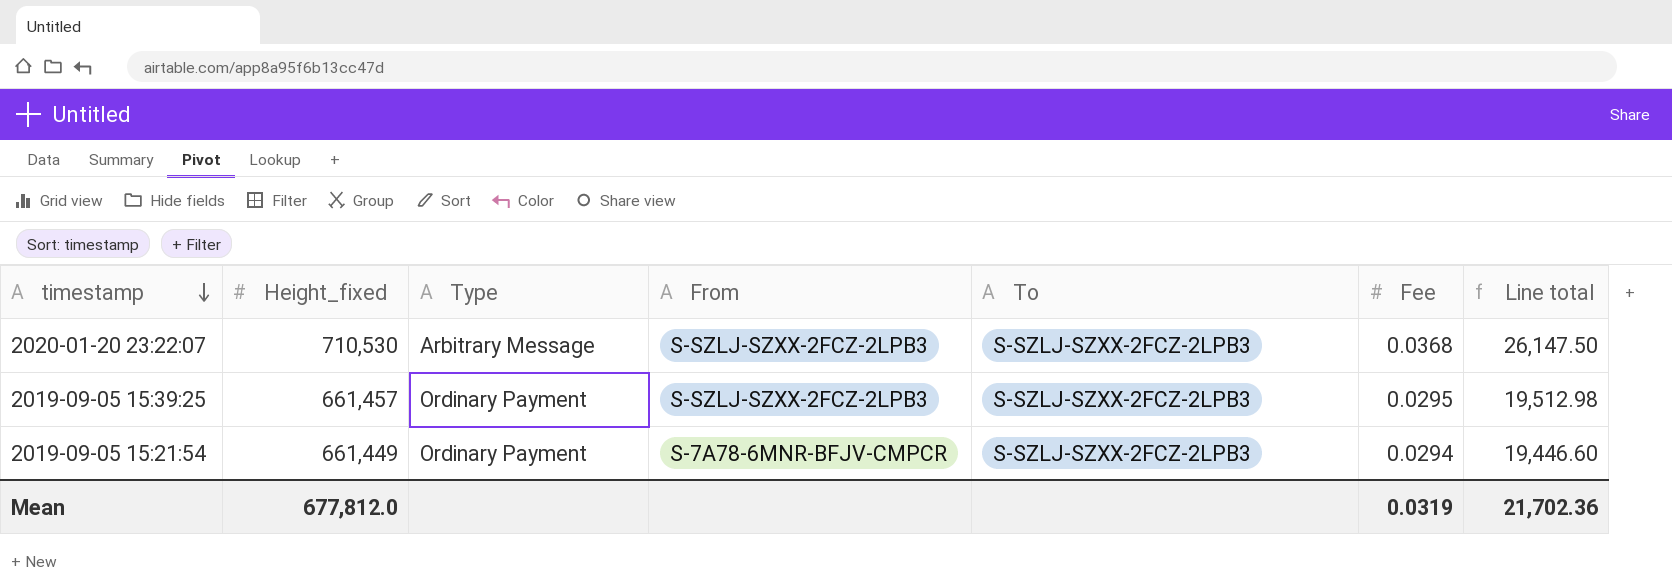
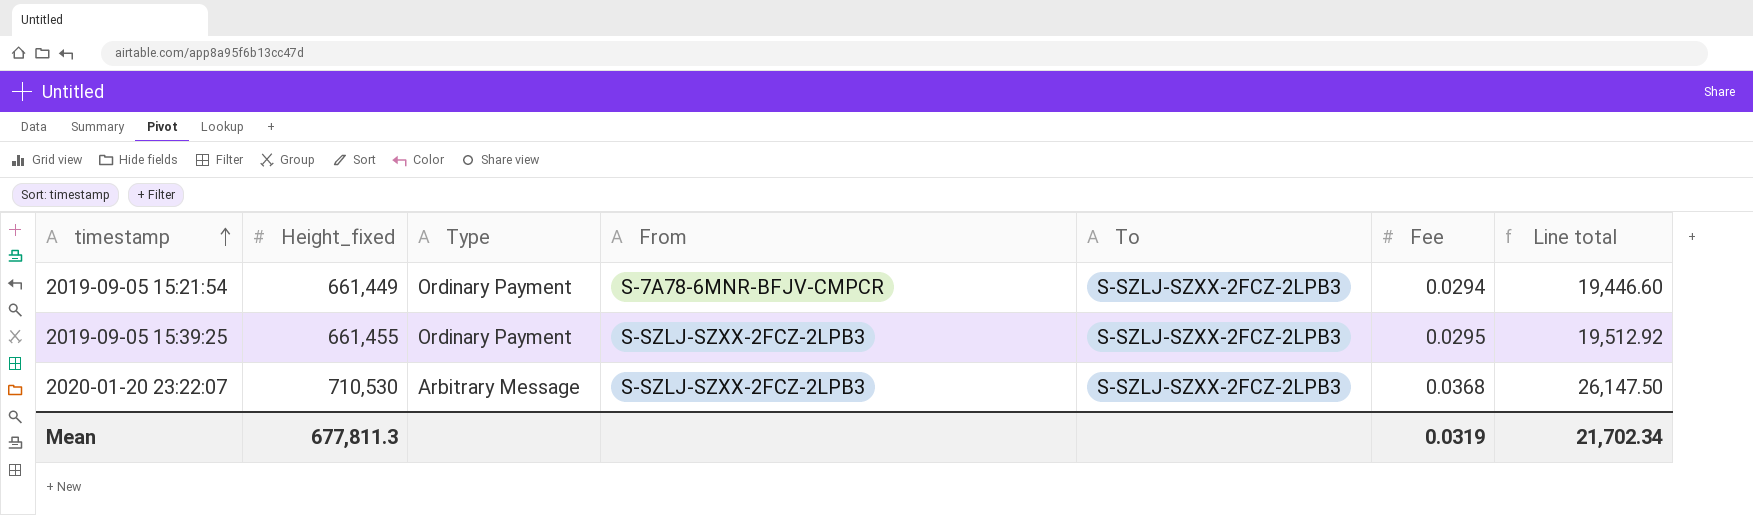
row order: timestamp descending -> timestamp ascending
2019-09-05 15:39:25 | Height_fixed: 661,457 -> 661,455
2019-09-05 15:39:25 | Line total: 19,512.98 -> 19,512.92
Mean | Height_fixed: 677,812.0 -> 677,811.3
Mean | Line total: 21,702.36 -> 21,702.34

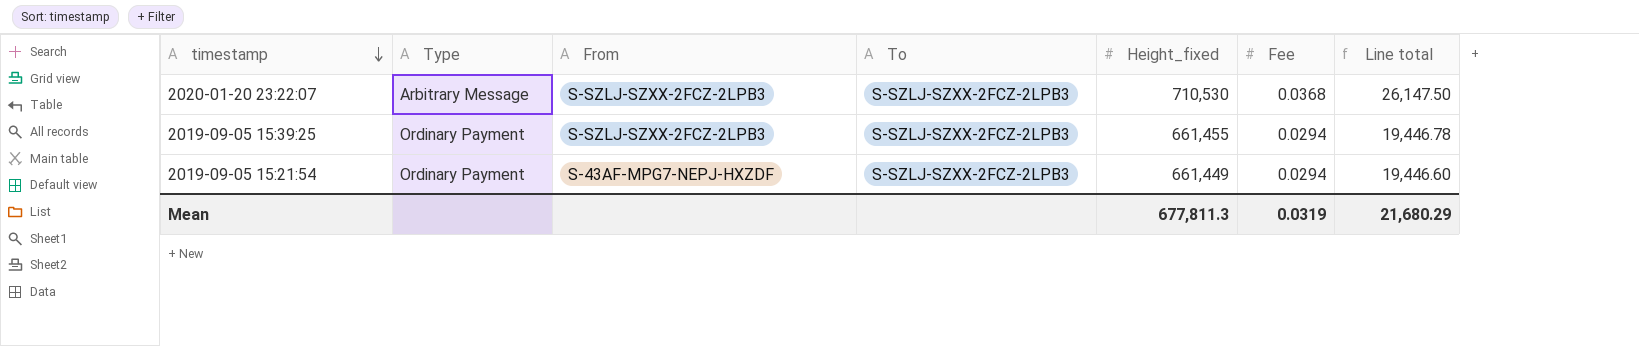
row order: timestamp ascending -> timestamp descending
column Height_fixed | position: 2 -> 5
2019-09-05 15:39:25 | Fee: 0.0295 -> 0.0294
2019-09-05 15:39:25 | Line total: 19,512.92 -> 19,446.78
2019-09-05 15:21:54 | From: S-7A78-6MNR-BFJV-CMPCR -> S-43AF-MPG7-NEPJ-HXZDF
Mean | Line total: 21,702.34 -> 21,680.29

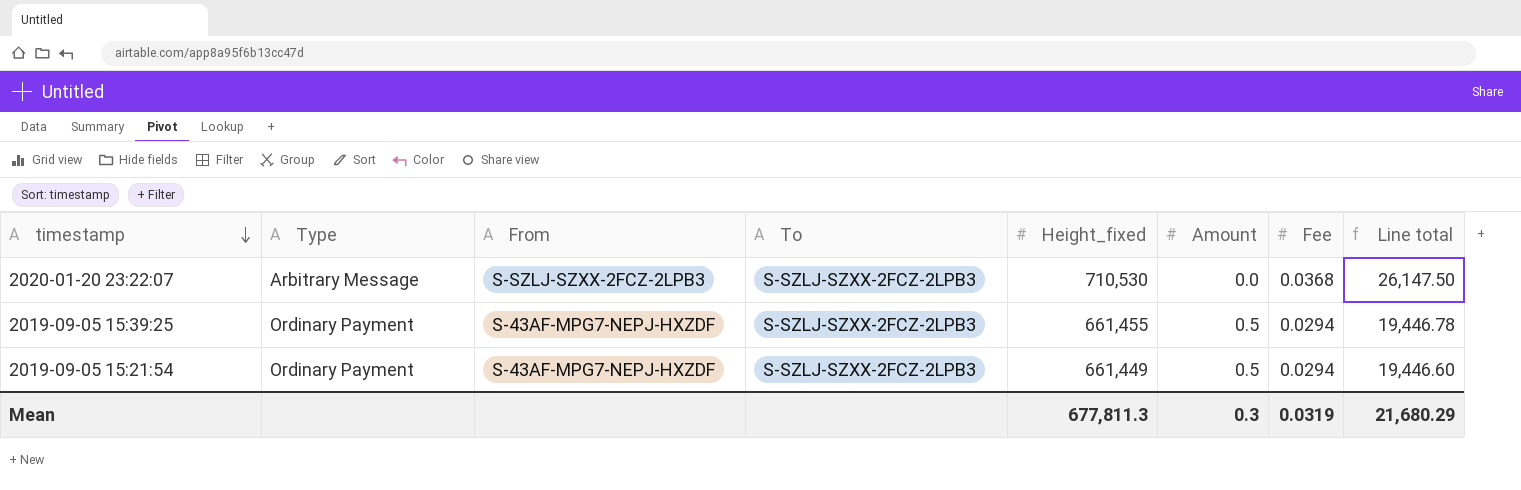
column Amount | position: none -> 6
2019-09-05 15:39:25 | From: S-SZLJ-SZXX-2FCZ-2LPB3 -> S-43AF-MPG7-NEPJ-HXZDF

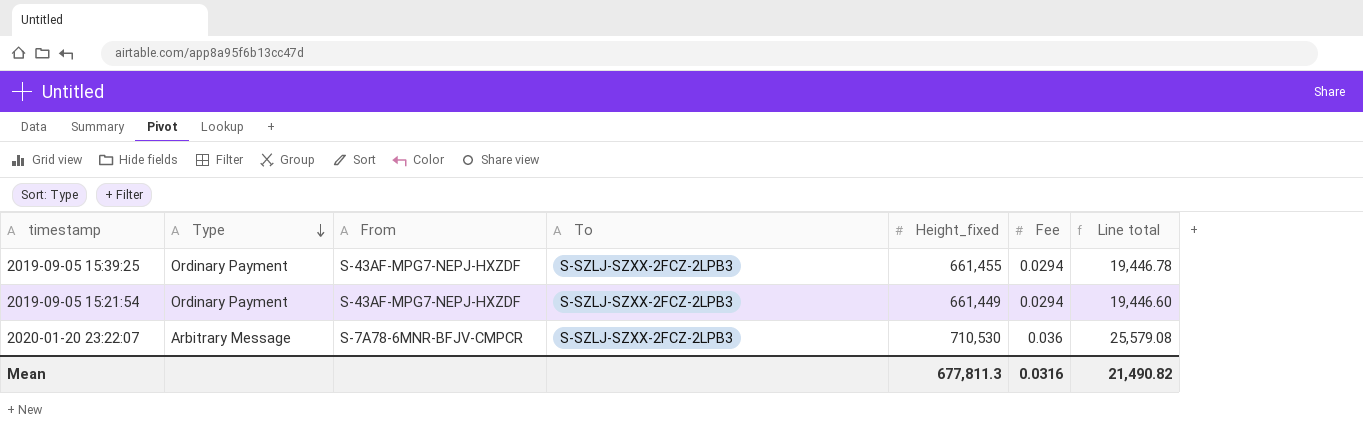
row order: timestamp descending -> Type descending
column Amount | position: 6 -> none
2020-01-20 23:22:07 | From: S-SZLJ-SZXX-2FCZ-2LPB3 -> S-7A78-6MNR-BFJV-CMPCR
2020-01-20 23:22:07 | Fee: 0.0368 -> 0.036
2020-01-20 23:22:07 | Line total: 26,147.50 -> 25,579.08
Mean | Fee: 0.0319 -> 0.0316
Mean | Line total: 21,680.29 -> 21,490.82

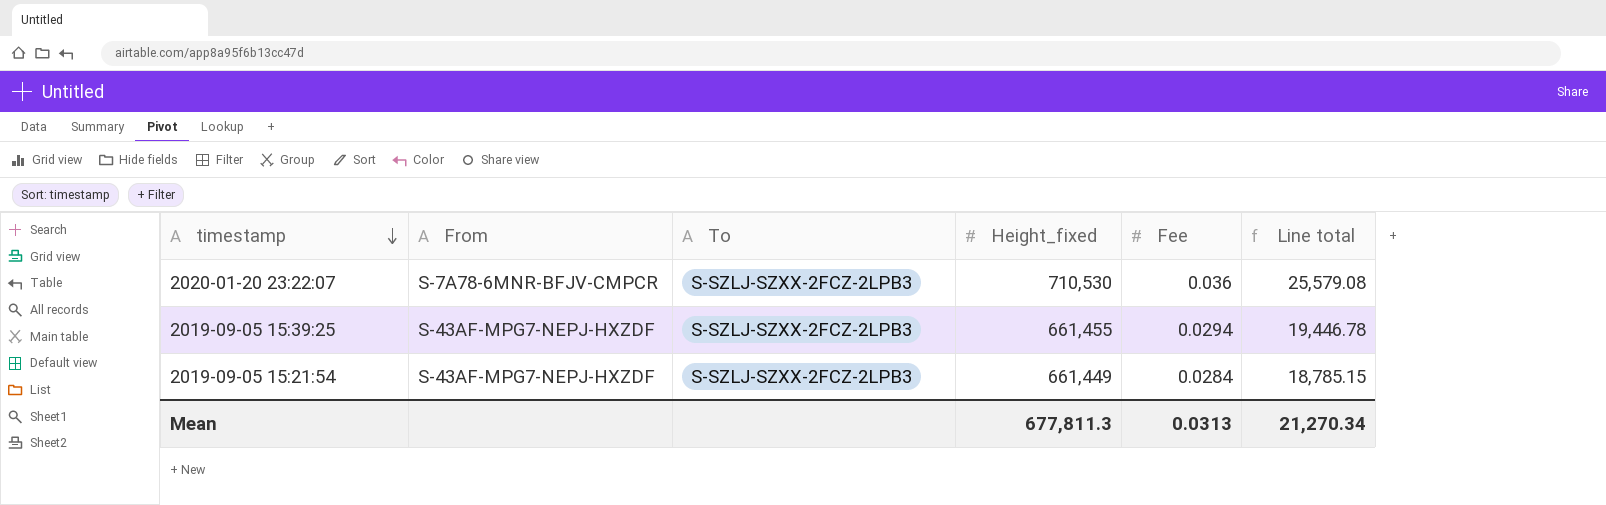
row order: Type descending -> timestamp descending
column Type | position: 2 -> none
2019-09-05 15:21:54 | Fee: 0.0294 -> 0.0284
2019-09-05 15:21:54 | Line total: 19,446.60 -> 18,785.15
Mean | Fee: 0.0316 -> 0.0313
Mean | Line total: 21,490.82 -> 21,270.34

